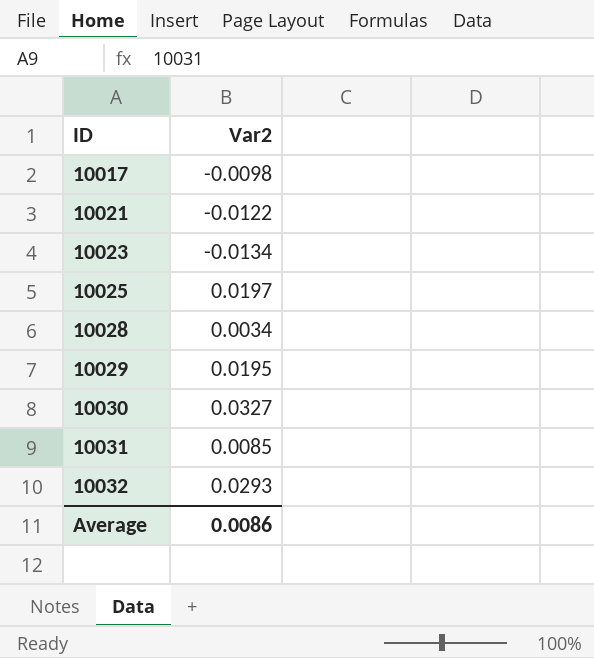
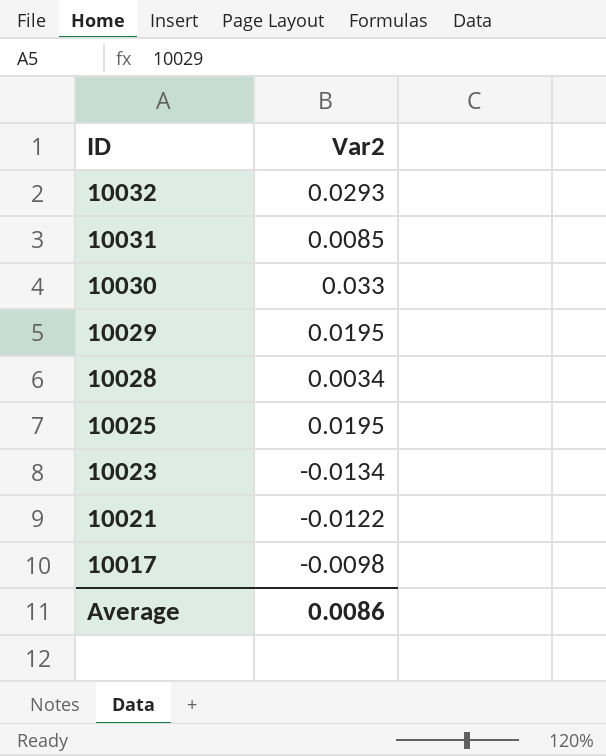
row order: ID ascending -> ID descending
10030 | Var2: 0.0327 -> 0.033
10025 | Var2: 0.0197 -> 0.0195

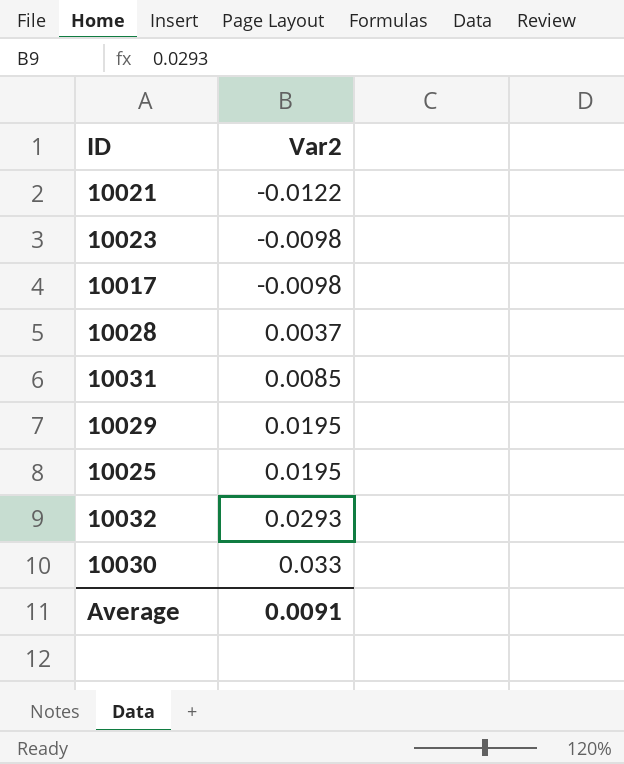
row order: ID descending -> Var2 ascending
10023 | Var2: -0.0134 -> -0.0098
10028 | Var2: 0.0034 -> 0.0037
Average | Var2: 0.0086 -> 0.0091

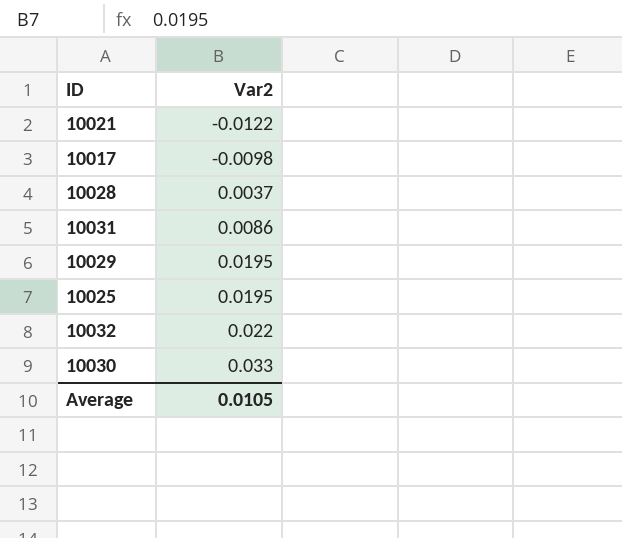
row 10023: -0.0098 -> none
10031 | Var2: 0.0085 -> 0.0086
10032 | Var2: 0.0293 -> 0.022
Average | Var2: 0.0091 -> 0.0105

